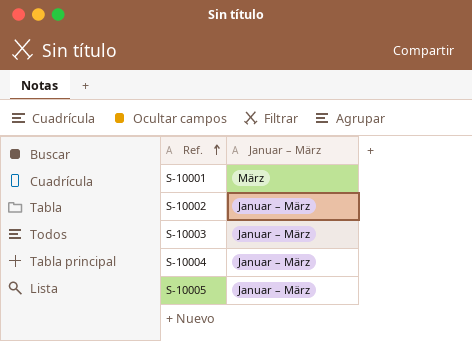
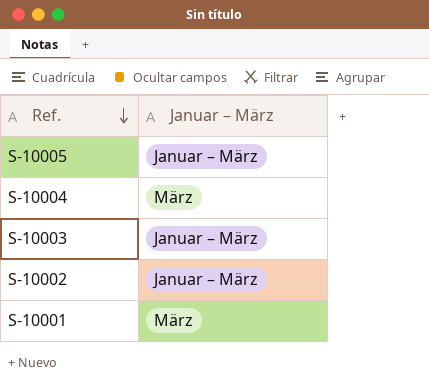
row order: Ref. ascending -> Ref. descending
S-10004 | Januar – März: Januar – März -> März

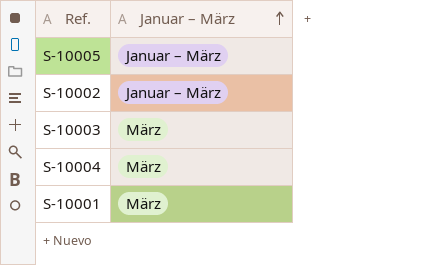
row order: Ref. descending -> Januar – März ascending
S-10003 | Januar – März: Januar – März -> März

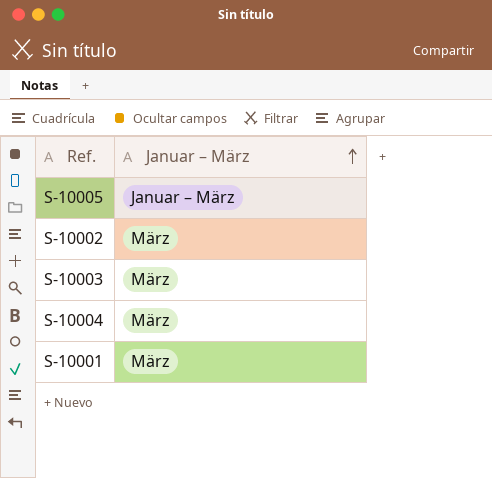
S-10002 | Januar – März: Januar – März -> März

